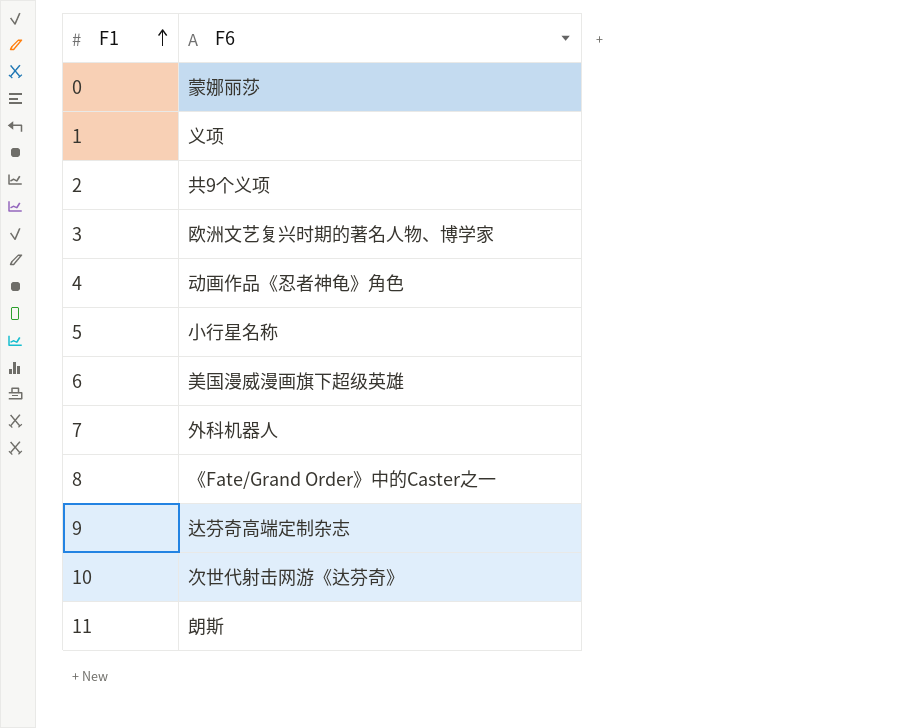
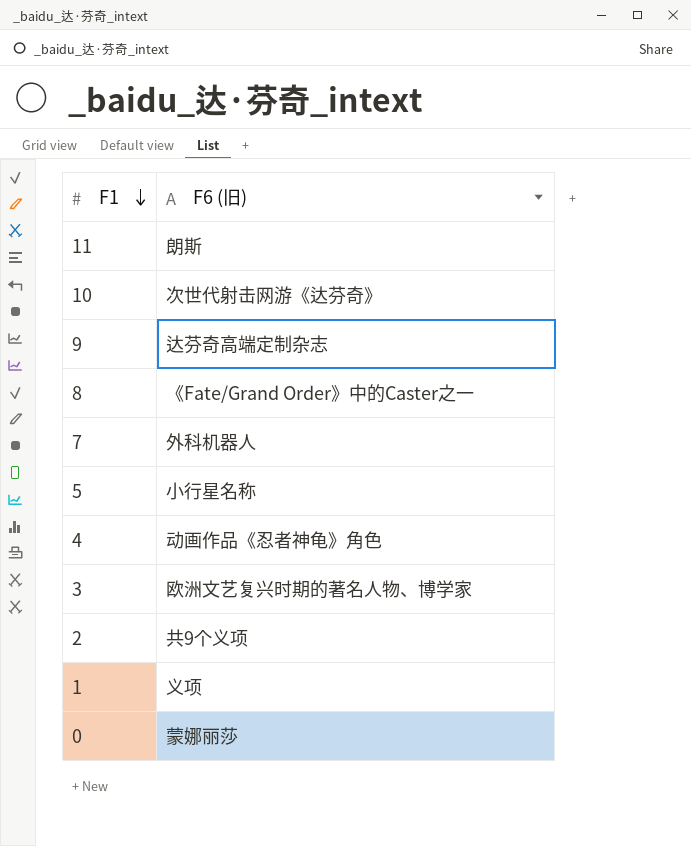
row order: F1 ascending -> F1 descending
column name: F6 -> F6 (旧)
row 6: 美国漫威漫画旗下超级英雄 -> none

